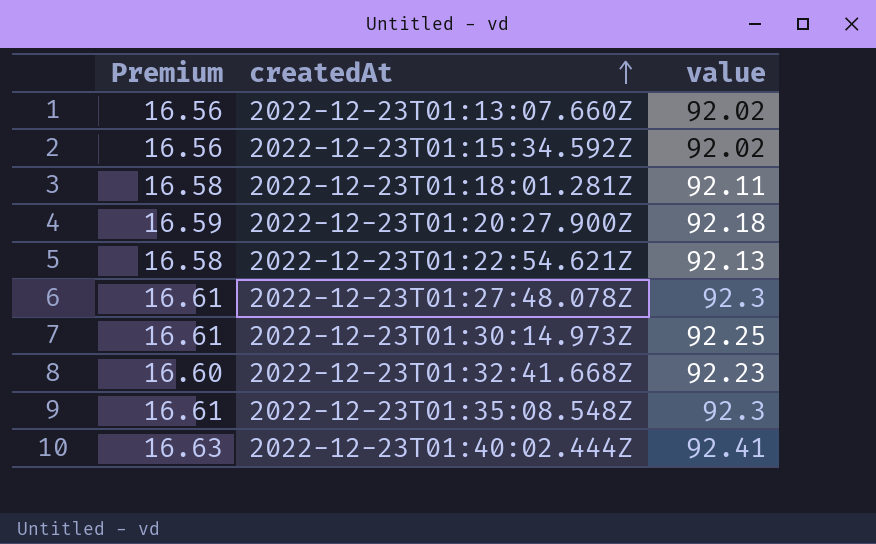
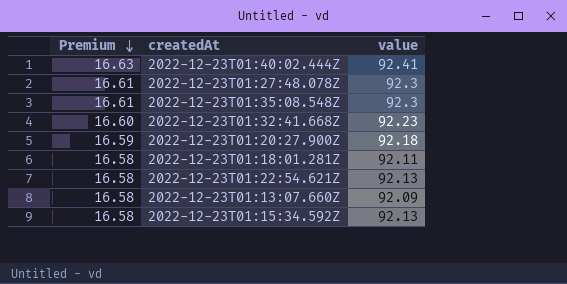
row order: createdAt ascending -> Premium descending
row 2022-12-23T01:30:14.973Z: 16.61 | 92.25 -> none
2022-12-23T01:13:07.660Z | Premium: 16.56 -> 16.58
2022-12-23T01:13:07.660Z | value: 92.02 -> 92.09
2022-12-23T01:15:34.592Z | Premium: 16.56 -> 16.58
2022-12-23T01:15:34.592Z | value: 92.02 -> 92.13

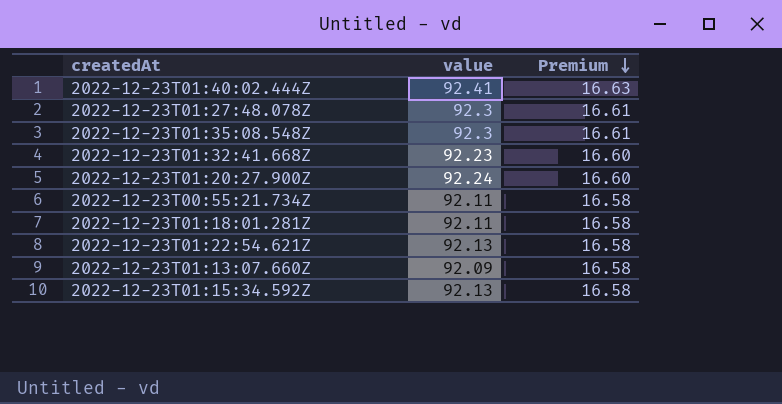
column Premium | position: 1 -> 3
2022-12-23T01:20:27.900Z | value: 92.18 -> 92.24
2022-12-23T01:20:27.900Z | Premium: 16.59 -> 16.60
row 2022-12-23T00:55:21.734Z: none -> 92.11 | 16.58

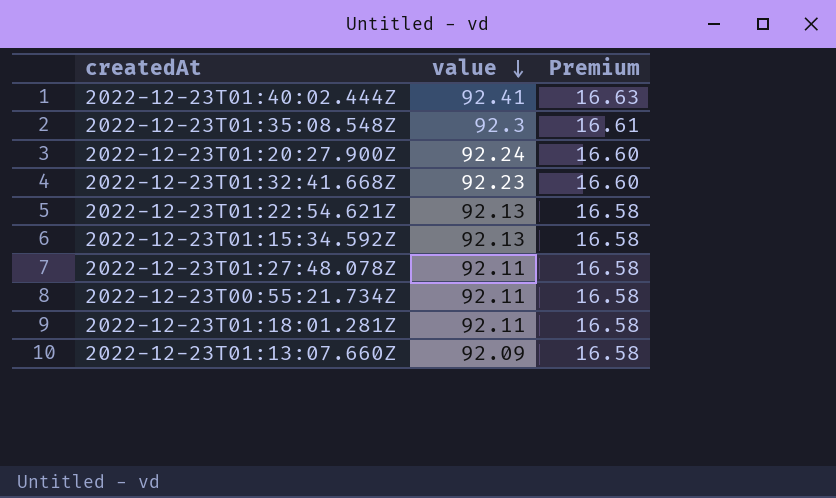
row order: Premium descending -> value descending
2022-12-23T01:27:48.078Z | value: 92.3 -> 92.11
2022-12-23T01:27:48.078Z | Premium: 16.61 -> 16.58

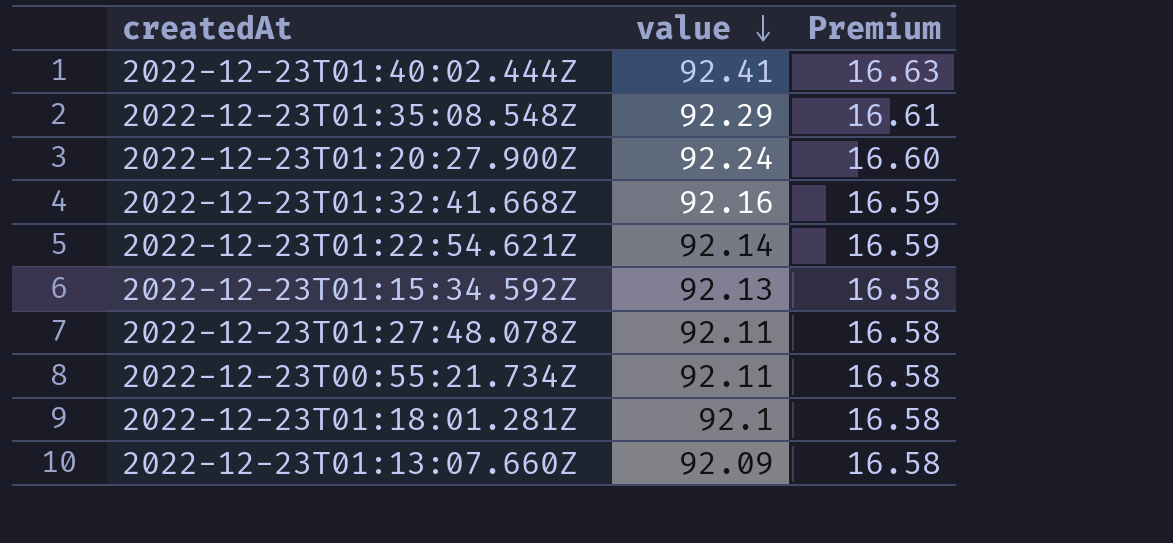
2022-12-23T01:35:08.548Z | value: 92.3 -> 92.29
2022-12-23T01:32:41.668Z | value: 92.23 -> 92.16
2022-12-23T01:32:41.668Z | Premium: 16.60 -> 16.59
2022-12-23T01:22:54.621Z | value: 92.13 -> 92.14
2022-12-23T01:22:54.621Z | Premium: 16.58 -> 16.59
2022-12-23T01:18:01.281Z | value: 92.11 -> 92.1

